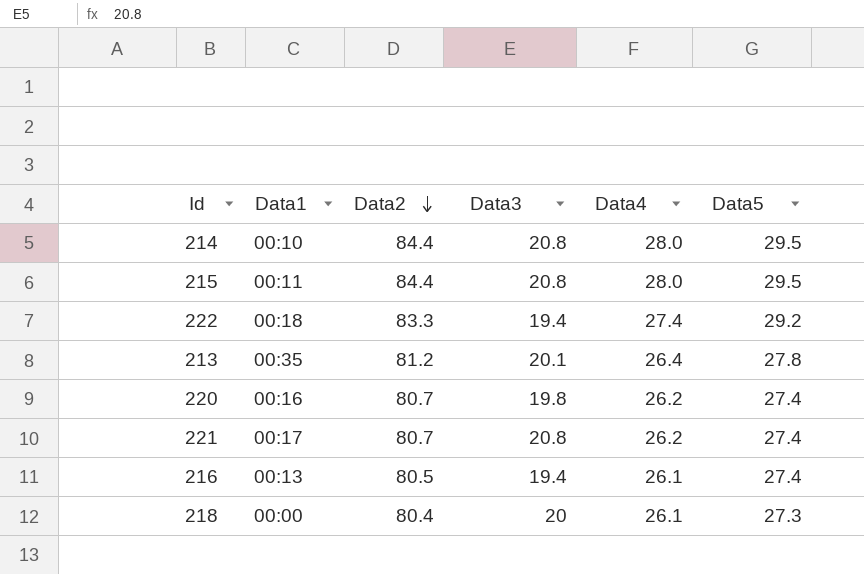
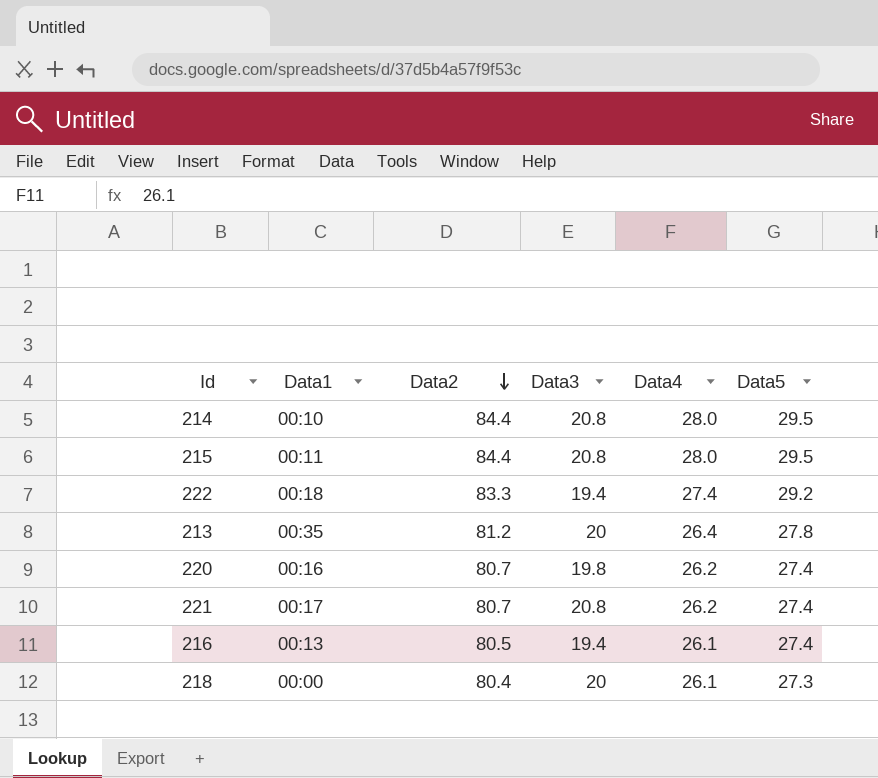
213 | Data3: 20.1 -> 20

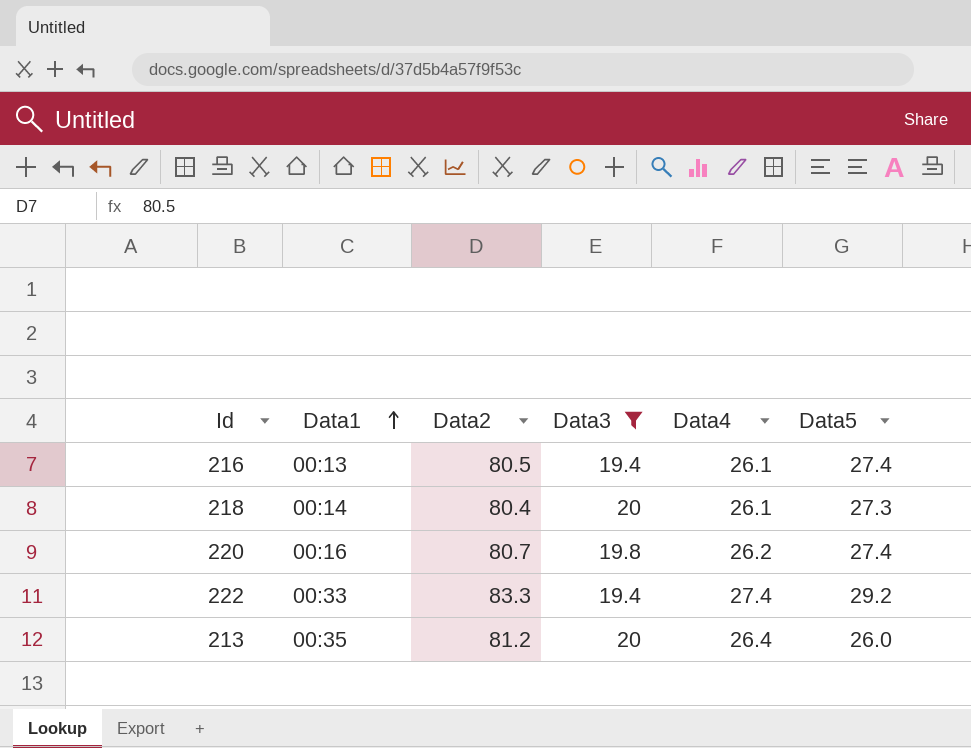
filter: none -> Data3 != 20.8
row order: Data2 descending -> Data1 ascending
218 | Data1: 00:00 -> 00:14
222 | Data1: 00:18 -> 00:33
213 | Data5: 27.8 -> 26.0

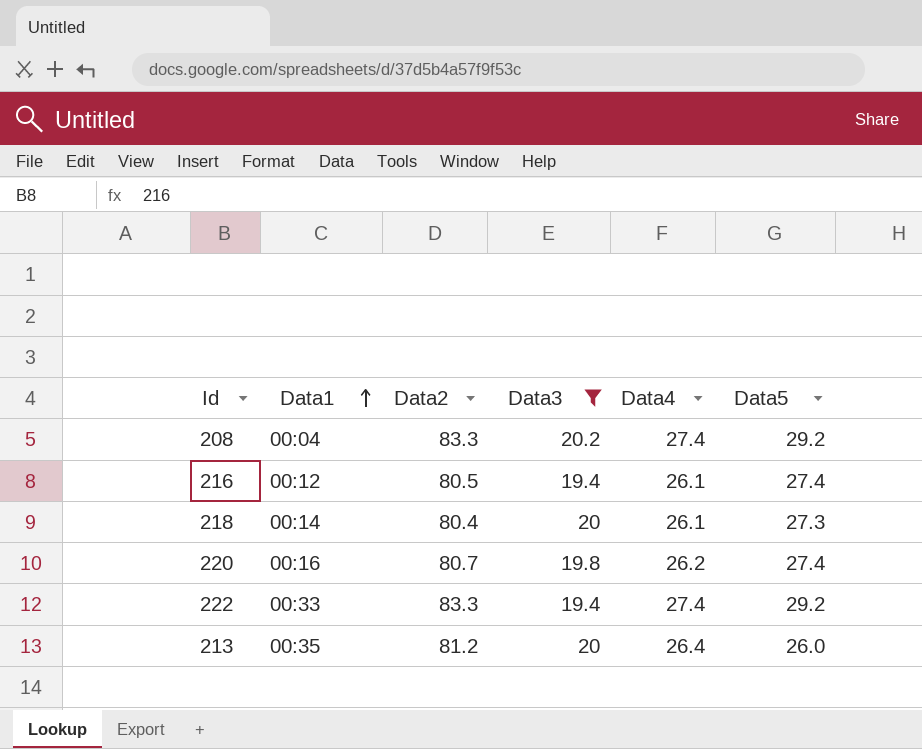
row 208: none -> 00:04 | 83.3 | 20.2 | 27.4 | 29.2
216 | Data1: 00:13 -> 00:12

